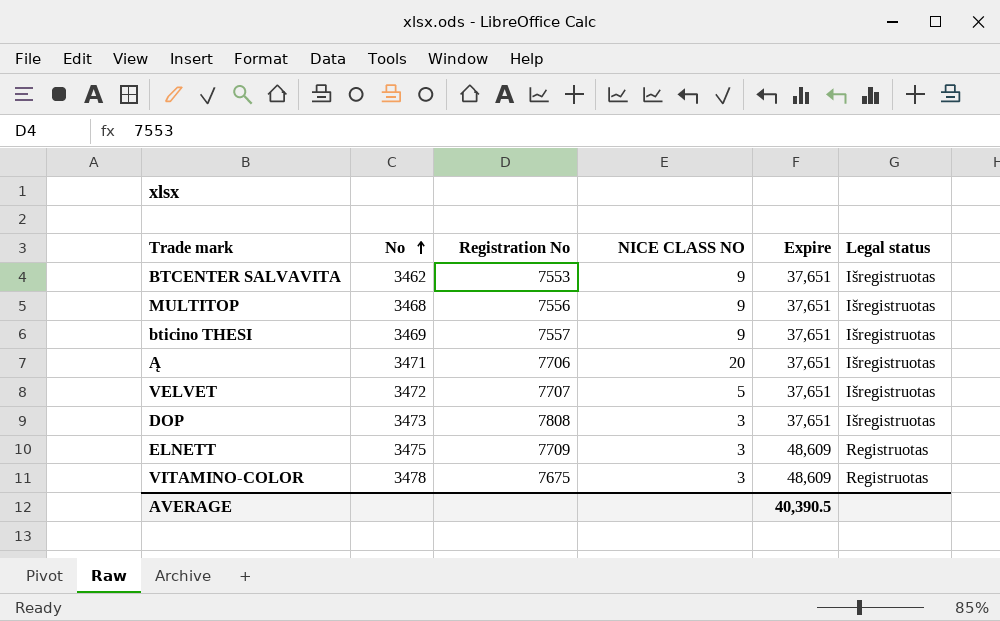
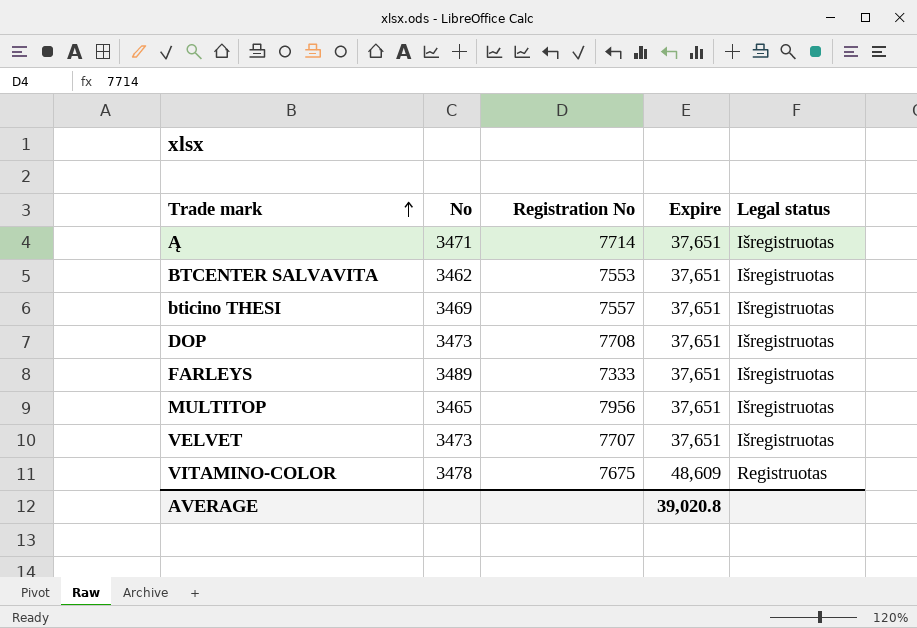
row order: No ascending -> Trade mark ascending
column NICE CLASS NO | position: 4 -> none
row ELNETT: 3475 | 7709 | 3 | 48,609 | Registruotas -> none
Ą | Registration No: 7706 -> 7714
DOP | Registration No: 7808 -> 7708
row FARLEYS: none -> 3489 | 7333 | 37,651 | Išregistruotas
MULTITOP | No: 3468 -> 3465
MULTITOP | Registration No: 7556 -> 7956
VELVET | No: 3472 -> 3473
AVERAGE | Expire: 40,390.5 -> 39,020.8

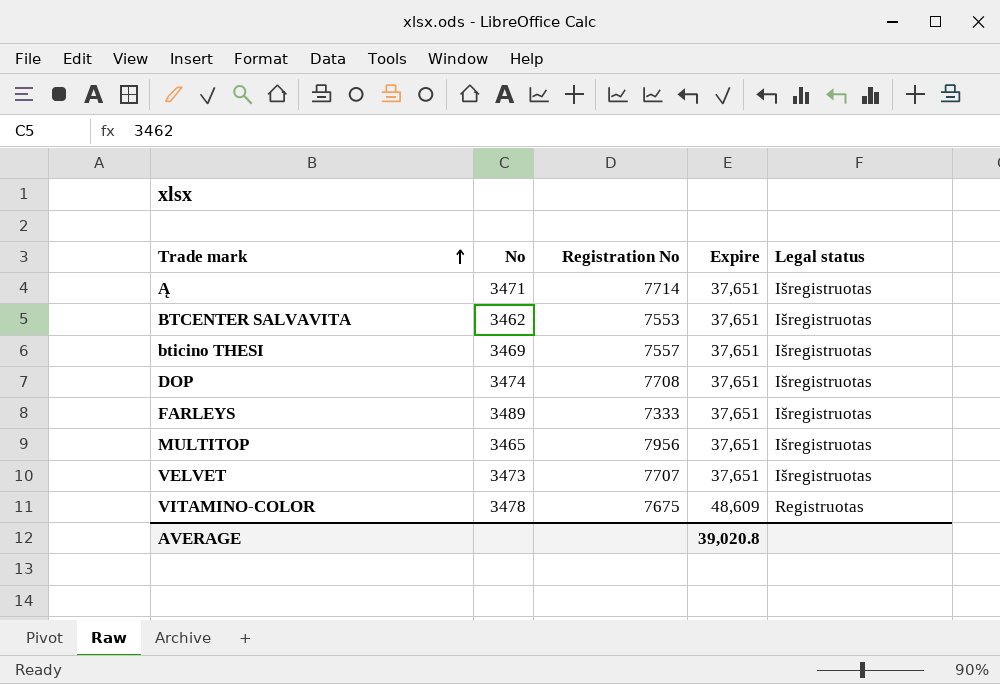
DOP | No: 3473 -> 3474

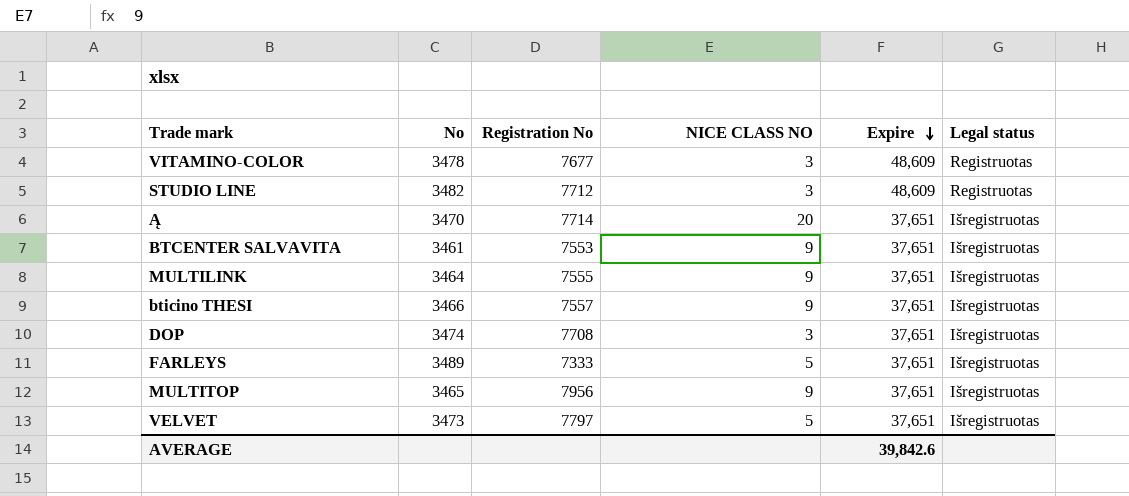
row order: Trade mark ascending -> Expire descending
column NICE CLASS NO | position: none -> 4
VITAMINO-COLOR | Registration No: 7675 -> 7677
row STUDIO LINE: none -> 3482 | 7712 | 3 | 48,609 | Registruotas
Ą | No: 3471 -> 3470
BTCENTER SALVAVITA | No: 3462 -> 3461
row MULTILINK: none -> 3464 | 7555 | 9 | 37,651 | Išregistruotas
bticino THESI | No: 3469 -> 3466
VELVET | Registration No: 7707 -> 7797
AVERAGE | Expire: 39,020.8 -> 39,842.6

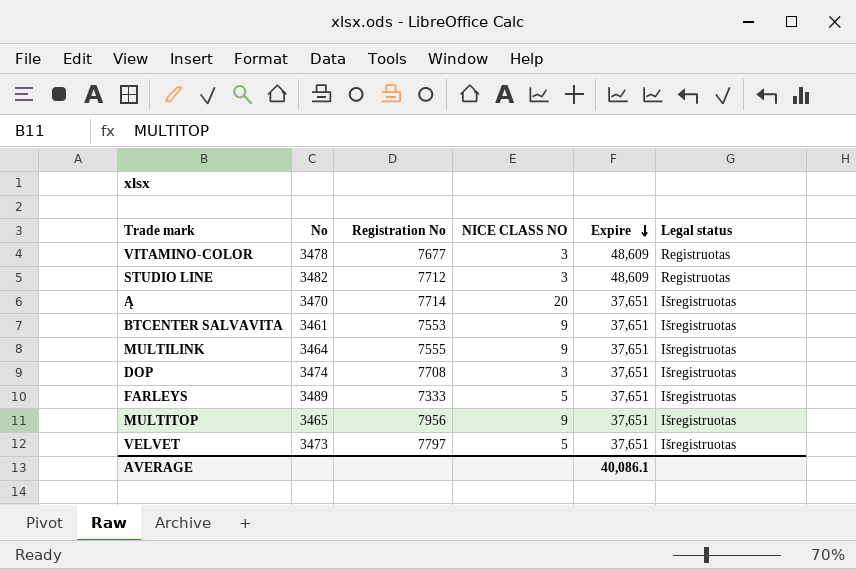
row bticino THESI: 3466 | 7557 | 9 | 37,651 | Išregistruotas -> none
AVERAGE | Expire: 39,842.6 -> 40,086.1

